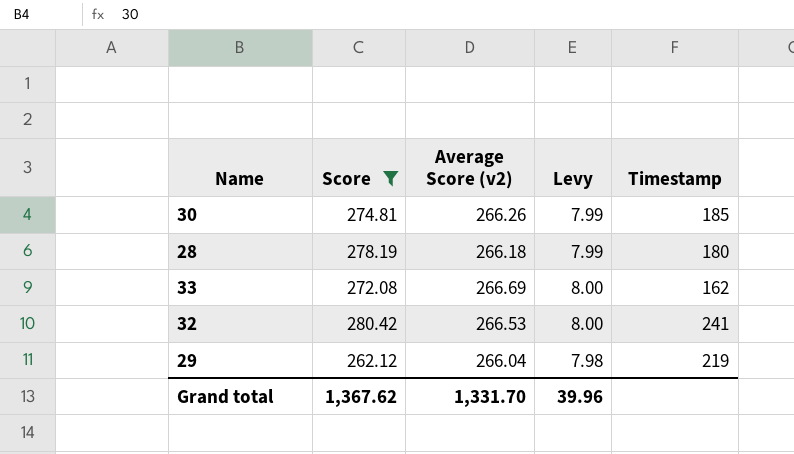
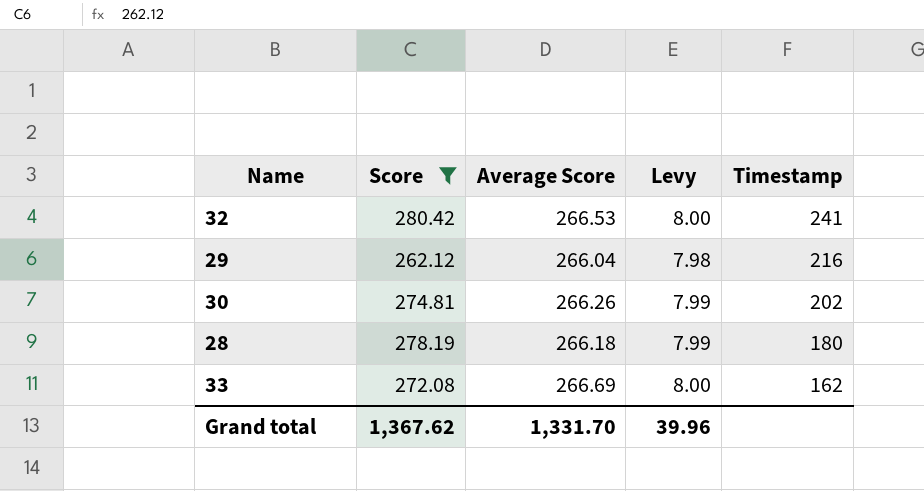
row order: none -> Timestamp descending
column name: Average Score (v2) -> Average Score
29 | Timestamp: 219 -> 216
30 | Timestamp: 185 -> 202

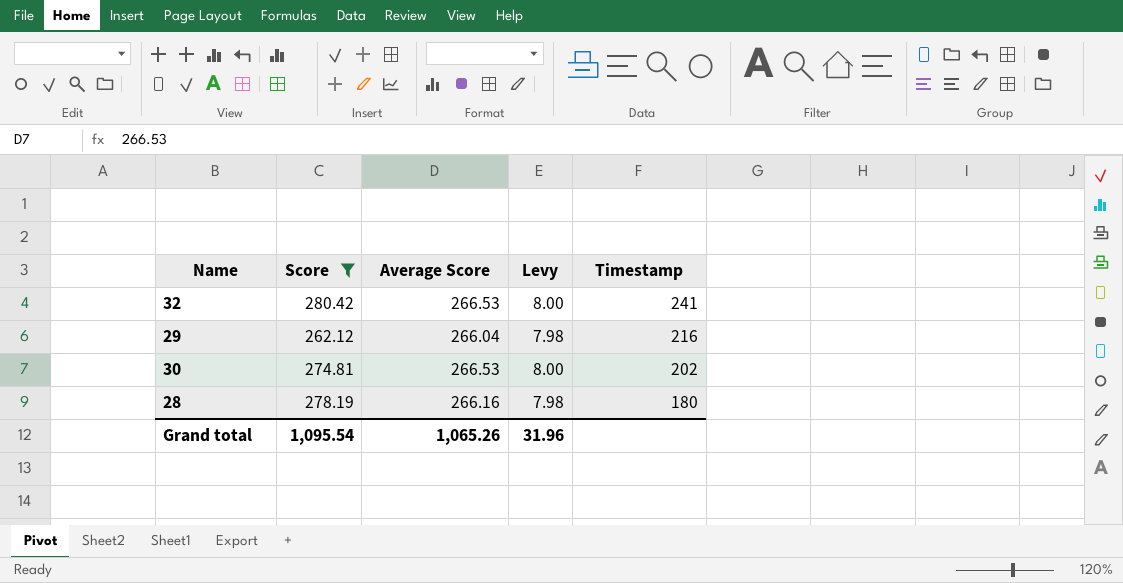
row 33: 272.08 | 266.69 | 8.00 | 162 -> none
30 | Average Score: 266.26 -> 266.53
30 | Levy: 7.99 -> 8.00
28 | Average Score: 266.18 -> 266.16
28 | Levy: 7.99 -> 7.98
Grand total | Score: 1,367.62 -> 1,095.54
Grand total | Average Score: 1,331.70 -> 1,065.26
Grand total | Levy: 39.96 -> 31.96

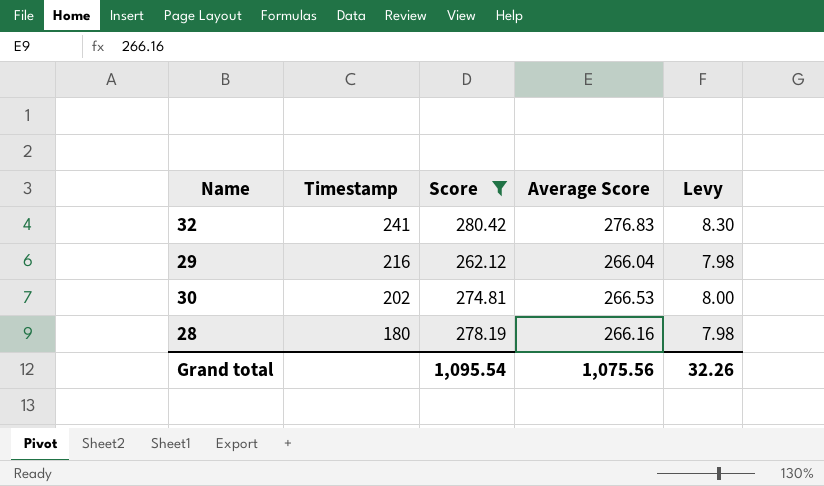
column Timestamp | position: 5 -> 2
32 | Average Score: 266.53 -> 276.83
32 | Levy: 8.00 -> 8.30
Grand total | Average Score: 1,065.26 -> 1,075.56
Grand total | Levy: 31.96 -> 32.26

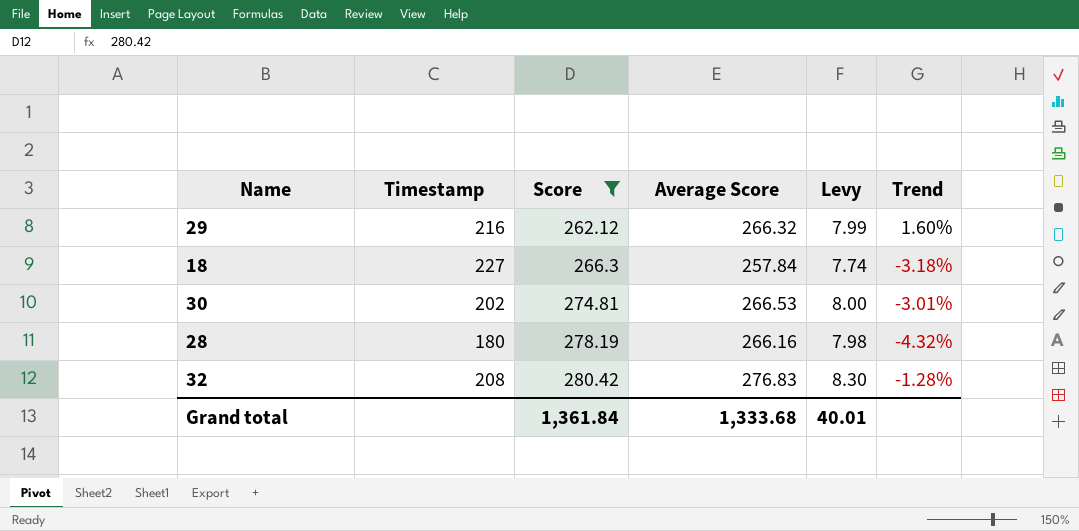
row order: Timestamp descending -> Score ascending
column Trend | formula: none -> ([Average Score] - [Score]) / [Score]
29 | Average Score: 266.04 -> 266.32
29 | Levy: 7.98 -> 7.99
row 18: none -> 227 | 266.3 | 257.84 | 7.74 | -3.18%
32 | Timestamp: 241 -> 208
Grand total | Score: 1,095.54 -> 1,361.84
Grand total | Average Score: 1,075.56 -> 1,333.68
Grand total | Levy: 32.26 -> 40.01

